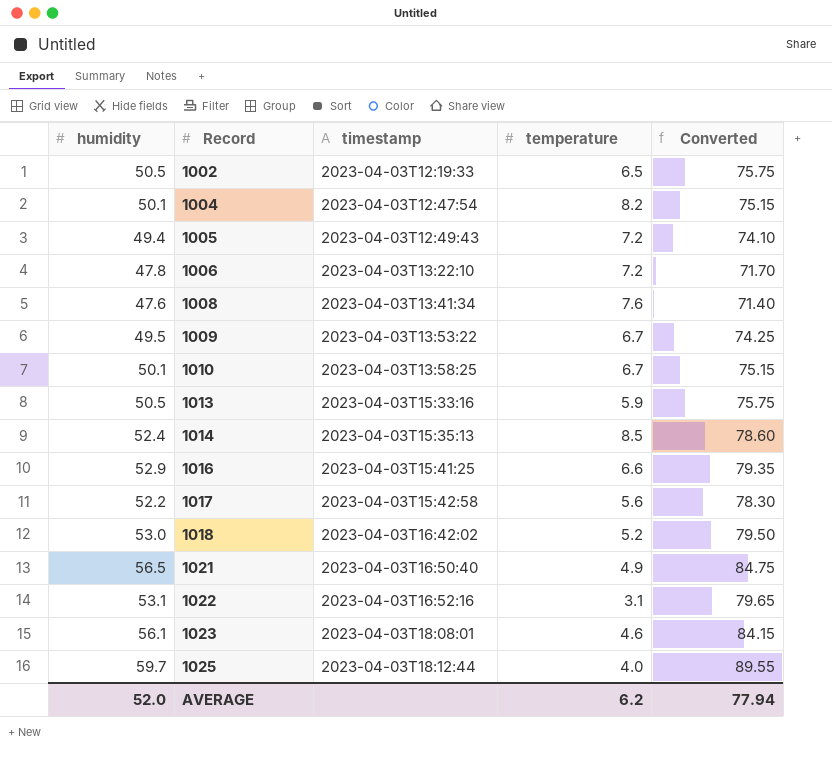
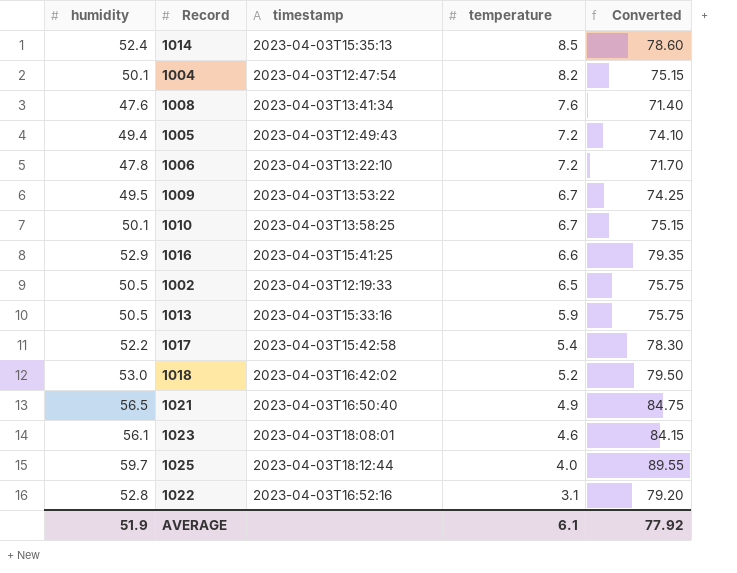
row order: Record ascending -> temperature descending
1017 | temperature: 5.6 -> 5.4
1022 | humidity: 53.1 -> 52.8
1022 | Converted: 79.65 -> 79.20
AVERAGE | humidity: 52.0 -> 51.9
AVERAGE | temperature: 6.2 -> 6.1
AVERAGE | Converted: 77.94 -> 77.92

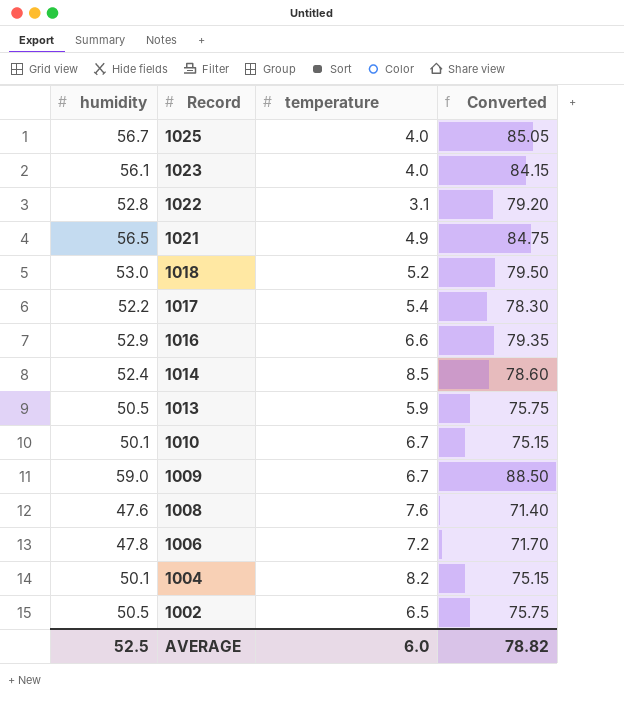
row order: temperature descending -> Record descending
column timestamp | position: 3 -> none
row 1005: 49.4 | 2023-04-03T12:49:43 | 7.2 | 74.10 -> none
1025 | humidity: 59.7 -> 56.7
1025 | Converted: 89.55 -> 85.05
1023 | temperature: 4.6 -> 4.0
1009 | humidity: 49.5 -> 59.0
1009 | Converted: 74.25 -> 88.50
AVERAGE | humidity: 51.9 -> 52.5
AVERAGE | temperature: 6.1 -> 6.0
AVERAGE | Converted: 77.92 -> 78.82

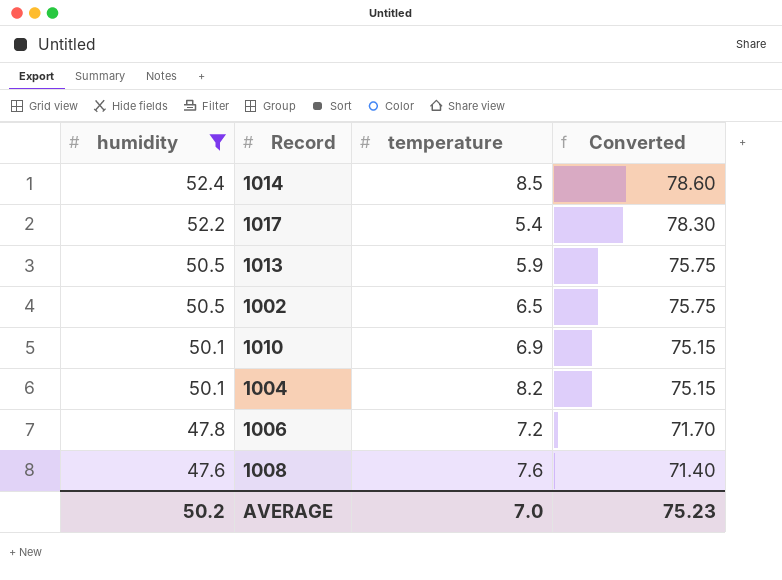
filter: none -> humidity <= 52.4
row order: Record descending -> humidity descending
1010 | temperature: 6.7 -> 6.9
AVERAGE | humidity: 52.5 -> 50.2
AVERAGE | temperature: 6.0 -> 7.0
AVERAGE | Converted: 78.82 -> 75.23

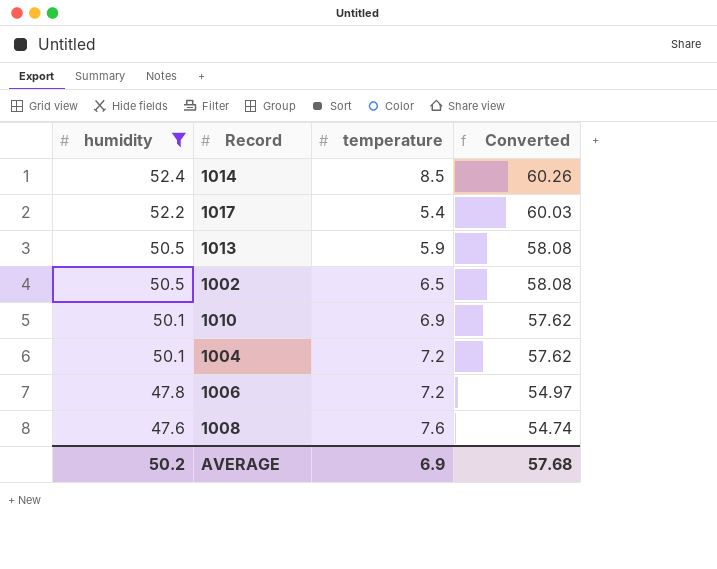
column Converted | formula: [humidity] * 1.5 -> [humidity] * 1.15
1004 | temperature: 8.2 -> 7.2
AVERAGE | temperature: 7.0 -> 6.9
AVERAGE | Converted: 75.23 -> 57.68

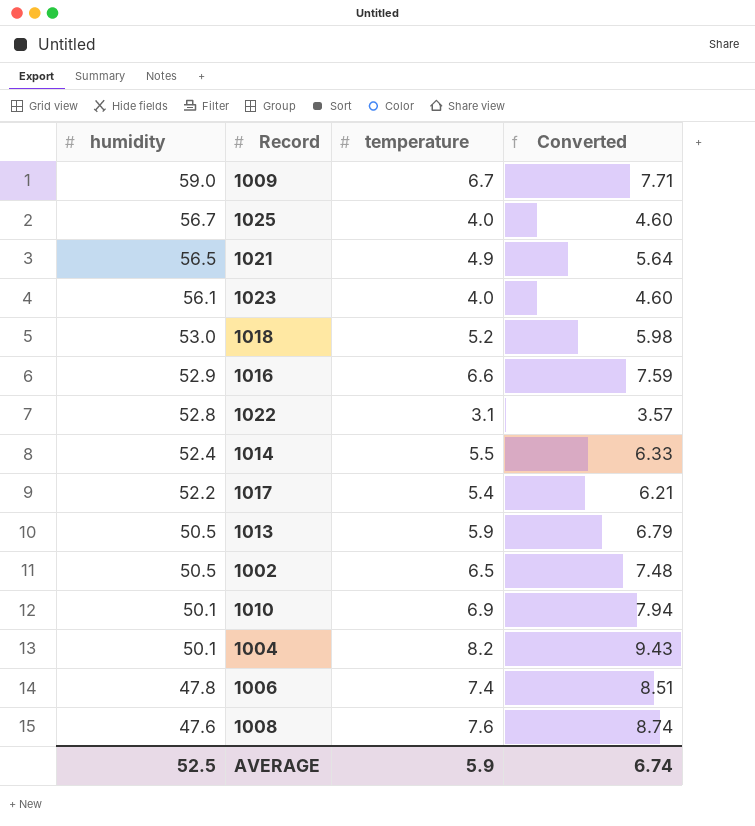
filter: humidity <= 52.4 -> none
column Converted | formula: [humidity] * 1.15 -> [temperature] * 1.15
1014 | temperature: 8.5 -> 5.5
1004 | temperature: 7.2 -> 8.2
1006 | temperature: 7.2 -> 7.4
AVERAGE | humidity: 50.2 -> 52.5
AVERAGE | temperature: 6.9 -> 5.9
AVERAGE | Converted: 57.68 -> 6.74

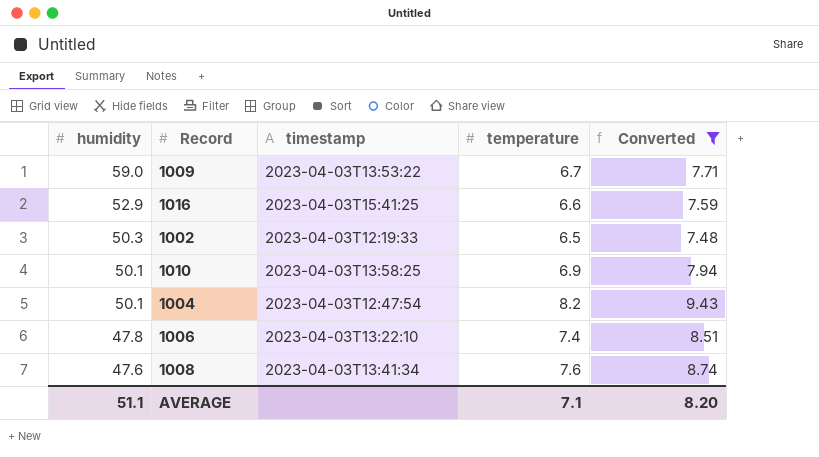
filter: none -> Converted >= 7.48
column timestamp | position: none -> 3
1002 | humidity: 50.5 -> 50.3
AVERAGE | humidity: 52.5 -> 51.1
AVERAGE | temperature: 5.9 -> 7.1
AVERAGE | Converted: 6.74 -> 8.20

